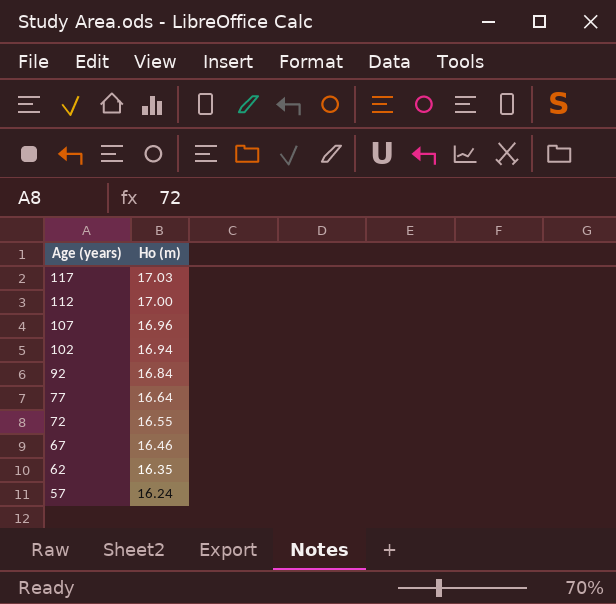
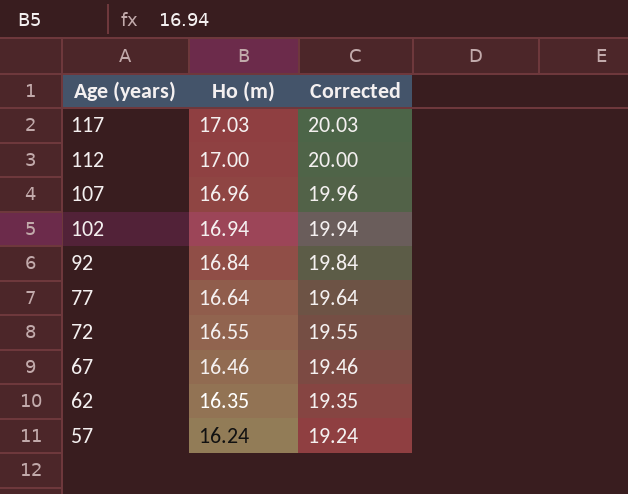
column Corrected | formula: none -> [Ho (m)] + 3

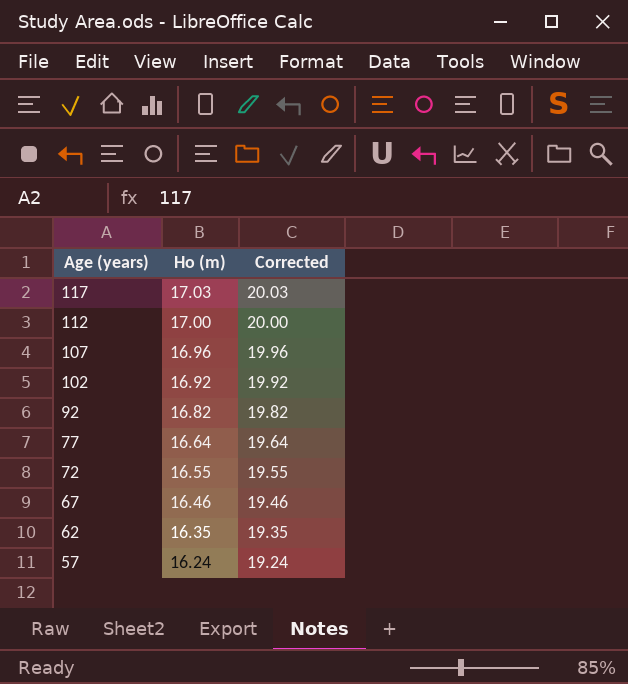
102 | Ho (m): 16.94 -> 16.92
102 | Corrected: 19.94 -> 19.92
92 | Ho (m): 16.84 -> 16.82
92 | Corrected: 19.84 -> 19.82

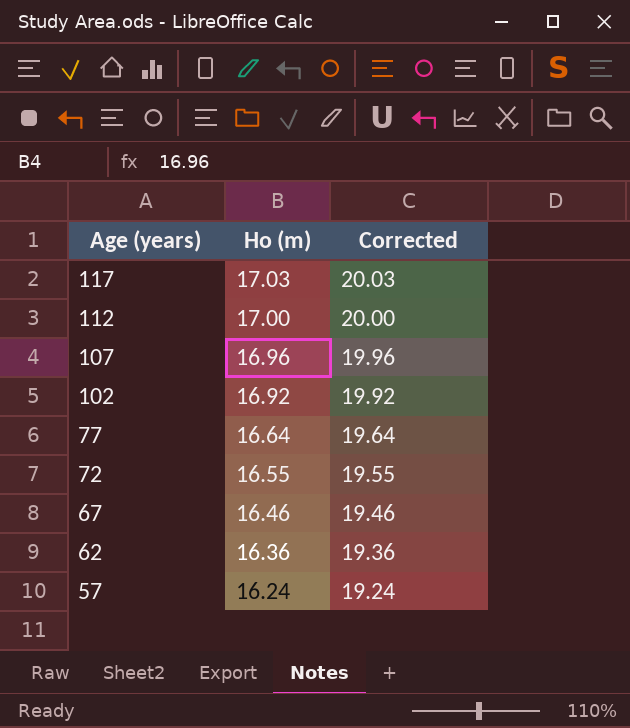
row 92: 16.82 | 19.82 -> none
62 | Ho (m): 16.35 -> 16.36
62 | Corrected: 19.35 -> 19.36

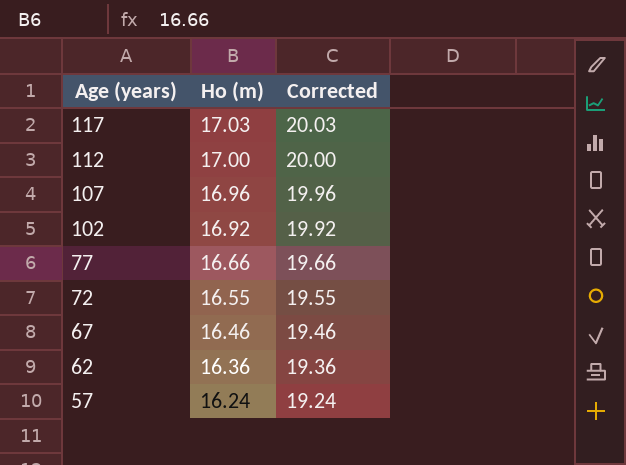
77 | Ho (m): 16.64 -> 16.66
77 | Corrected: 19.64 -> 19.66

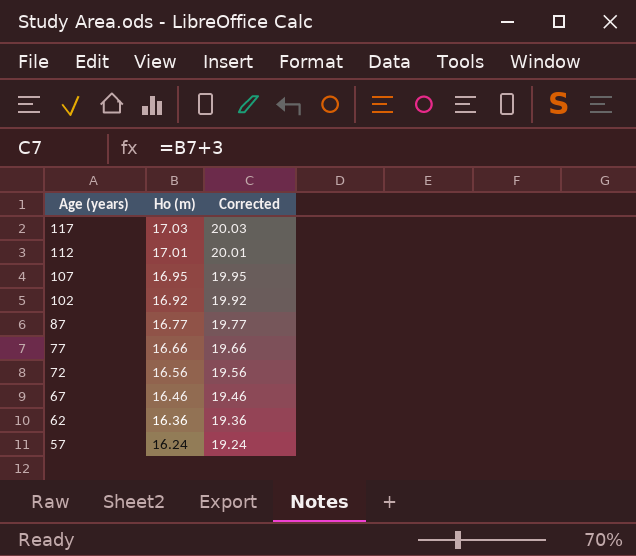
112 | Ho (m): 17.00 -> 17.01
112 | Corrected: 20.00 -> 20.01
107 | Ho (m): 16.96 -> 16.95
107 | Corrected: 19.96 -> 19.95
row 87: none -> 16.77 | 19.77
72 | Ho (m): 16.55 -> 16.56
72 | Corrected: 19.55 -> 19.56

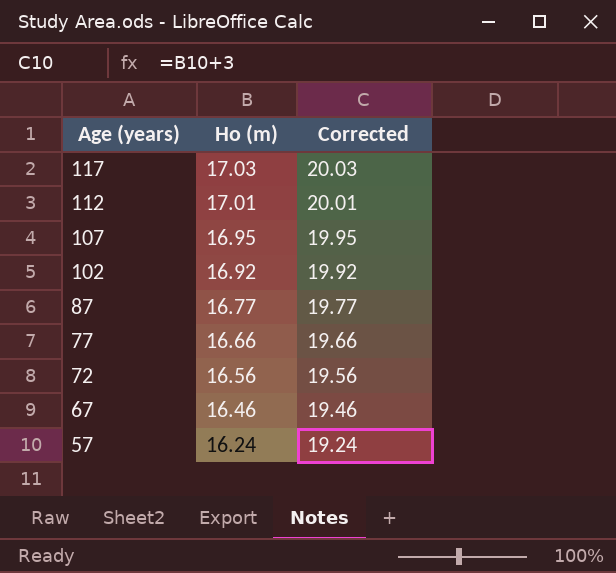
row 62: 16.36 | 19.36 -> none

